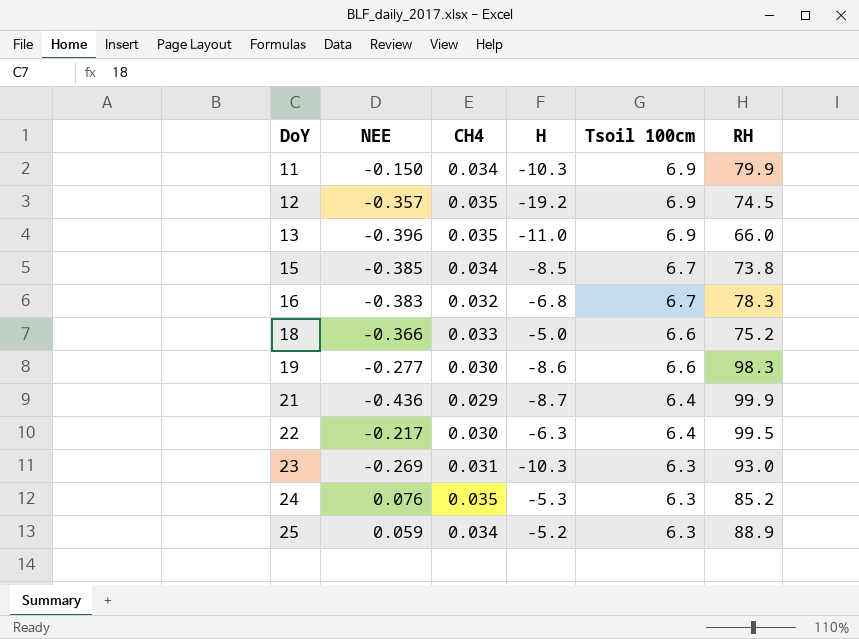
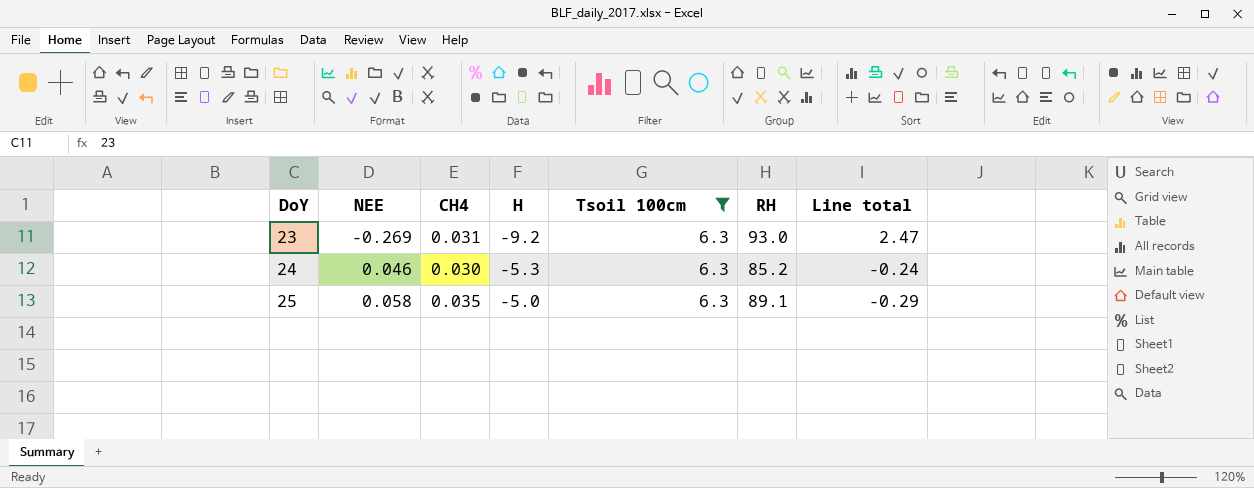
filter: none -> Tsoil 100cm = 6.3
column Line total | formula: none -> [NEE] * [H]
23 | H: -10.3 -> -9.2
24 | NEE: 0.076 -> 0.046
24 | CH4: 0.035 -> 0.030
25 | NEE: 0.059 -> 0.058
25 | CH4: 0.034 -> 0.035
25 | H: -5.2 -> -5.0
25 | RH: 88.9 -> 89.1

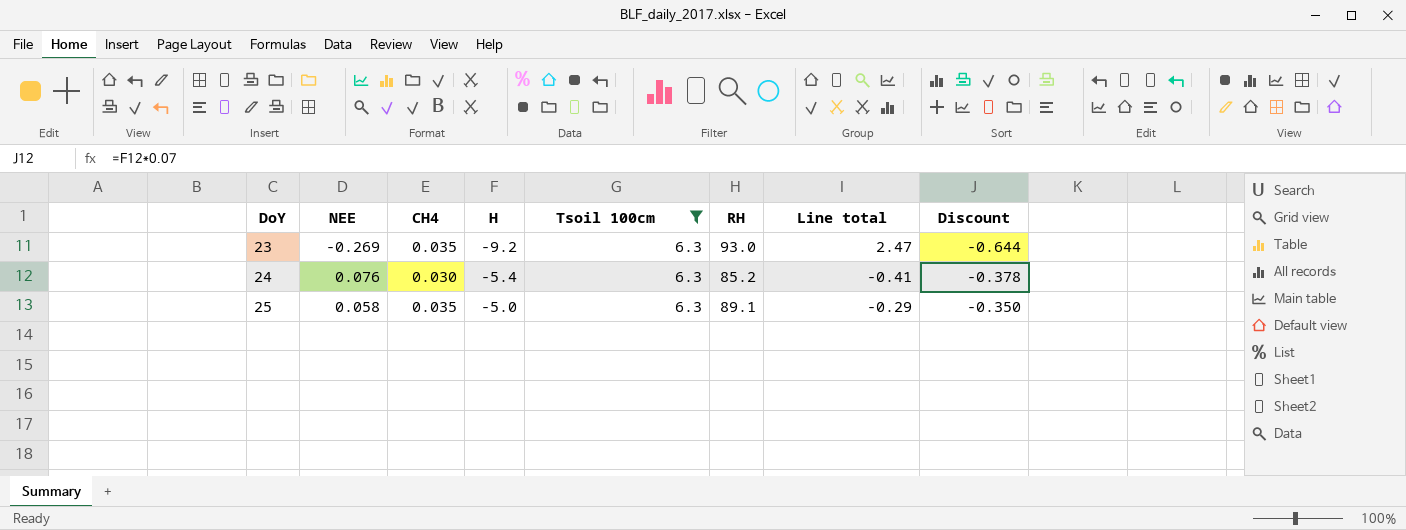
column Discount | formula: none -> [H] * 0.07
23 | CH4: 0.031 -> 0.035
24 | NEE: 0.046 -> 0.076
24 | H: -5.3 -> -5.4
24 | Line total: -0.24 -> -0.41

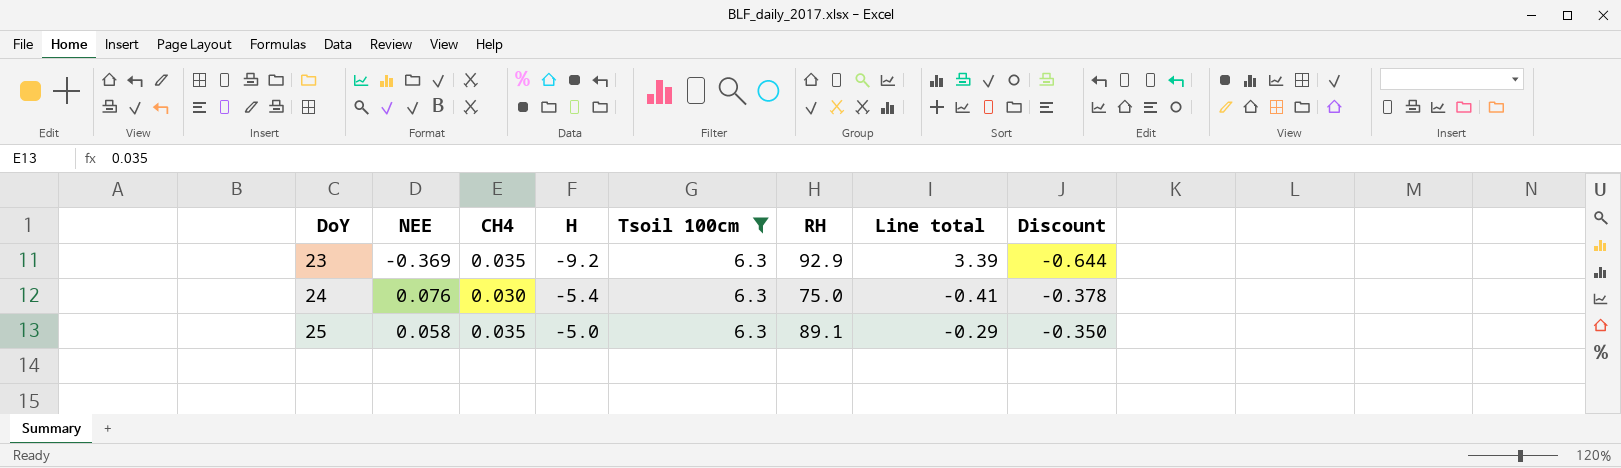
23 | NEE: -0.269 -> -0.369
23 | RH: 93.0 -> 92.9
23 | Line total: 2.47 -> 3.39
24 | RH: 85.2 -> 75.0

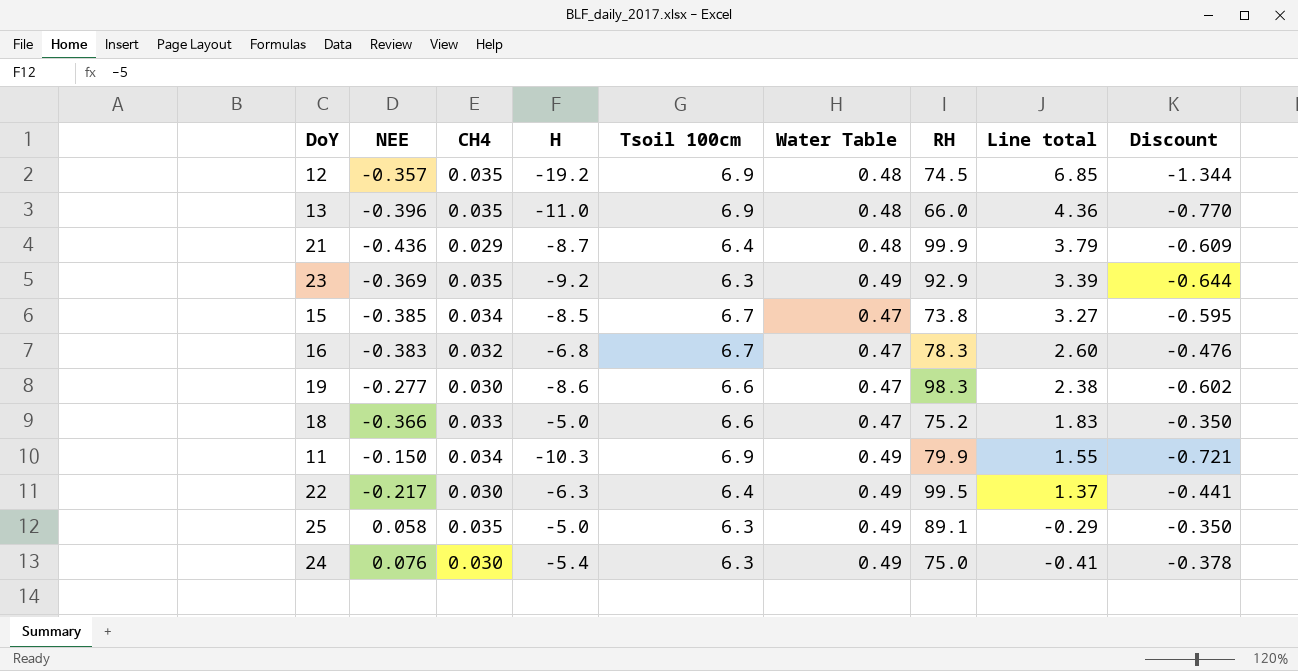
filter: Tsoil 100cm = 6.3 -> none
row order: DoY ascending -> Line total descending
column Water Table | position: none -> 6

